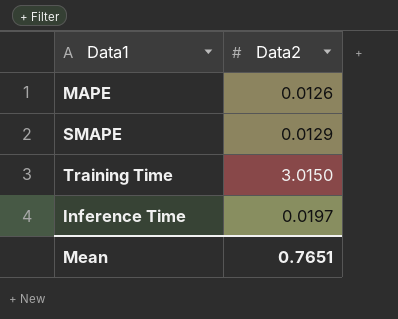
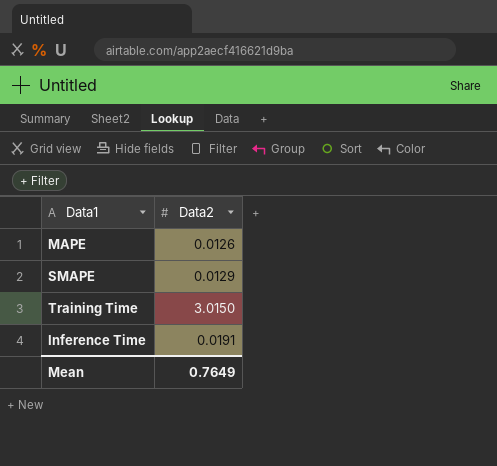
Inference Time | Data2: 0.0197 -> 0.0191
Mean | Data2: 0.7651 -> 0.7649

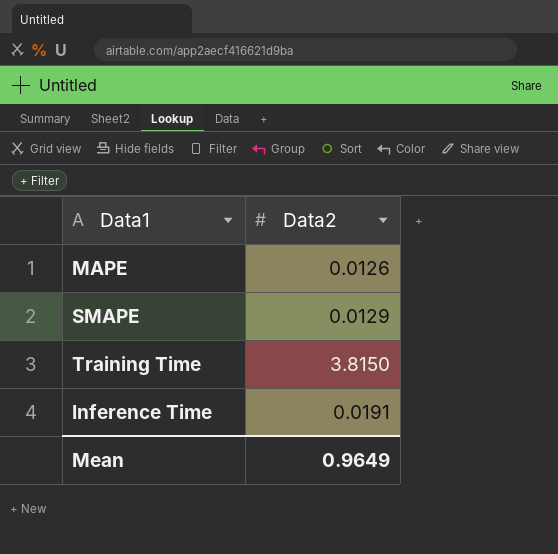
Training Time | Data2: 3.0150 -> 3.8150
Mean | Data2: 0.7649 -> 0.9649

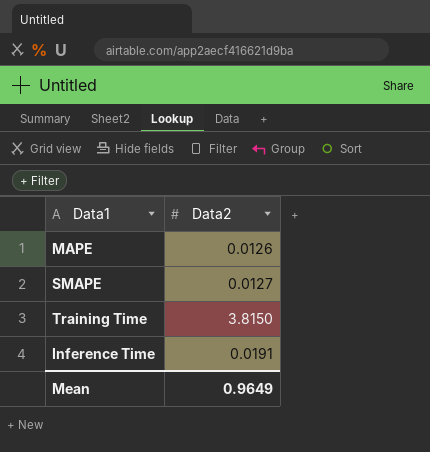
SMAPE | Data2: 0.0129 -> 0.0127

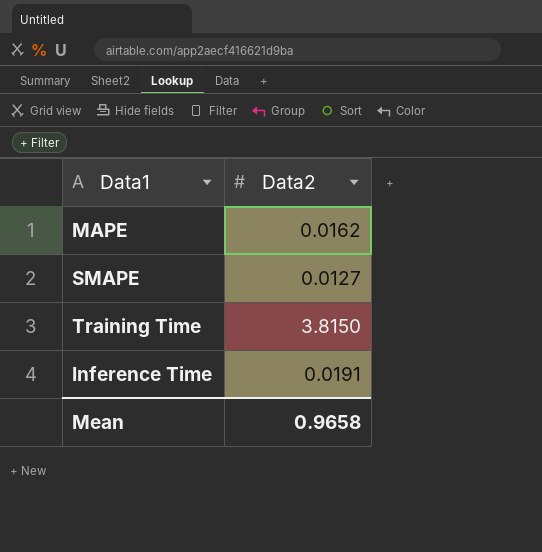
MAPE | Data2: 0.0126 -> 0.0162
Mean | Data2: 0.9649 -> 0.9658

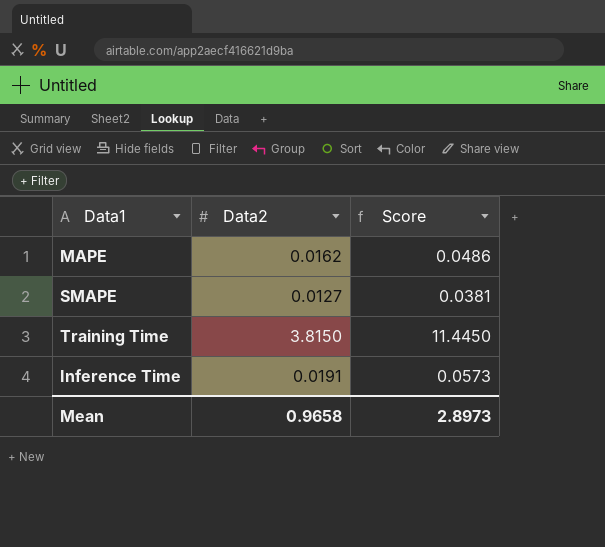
column Score | formula: none -> [Data2] * 3

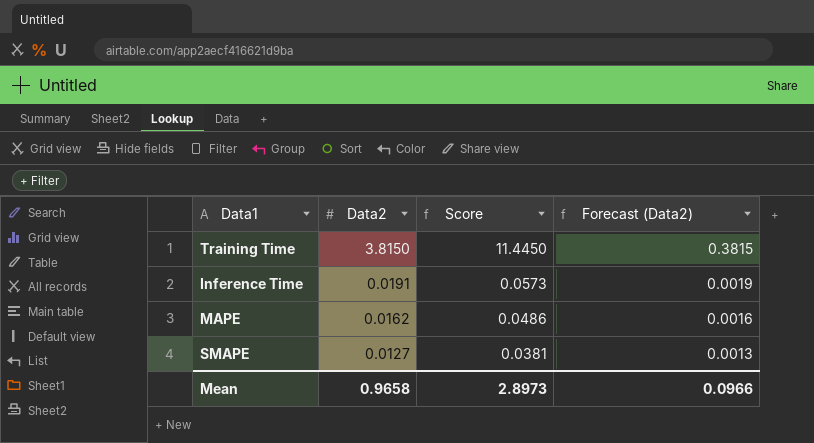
row order: none -> Data2 descending
column Forecast (Data2) | formula: none -> [Data2] * 0.1

